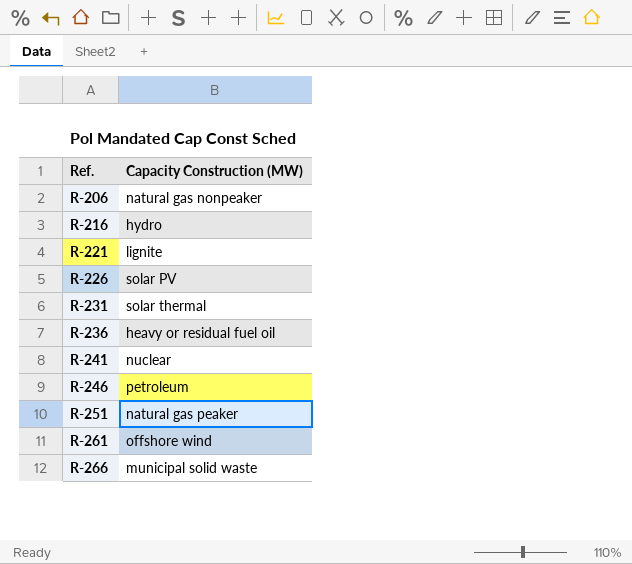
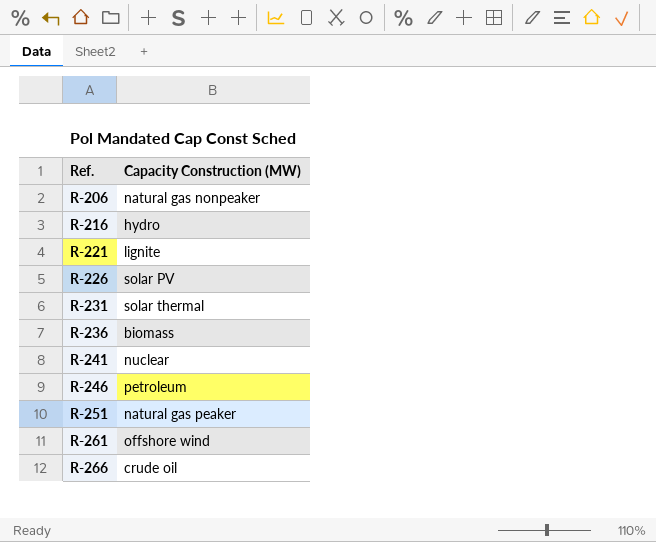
R-236 | Capacity Construction (MW): heavy or residual fuel oil -> biomass
R-266 | Capacity Construction (MW): municipal solid waste -> crude oil

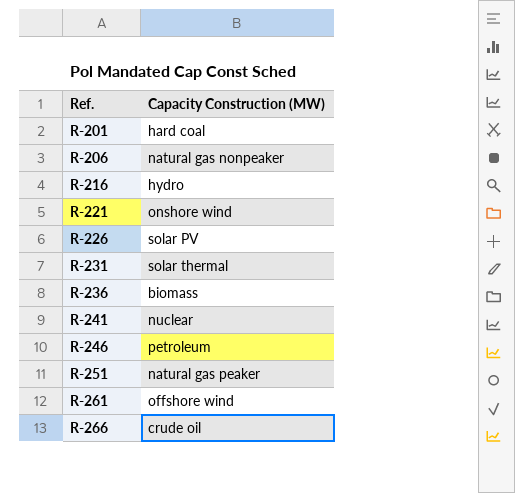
row R-201: none -> hard coal
R-221 | Capacity Construction (MW): lignite -> onshore wind

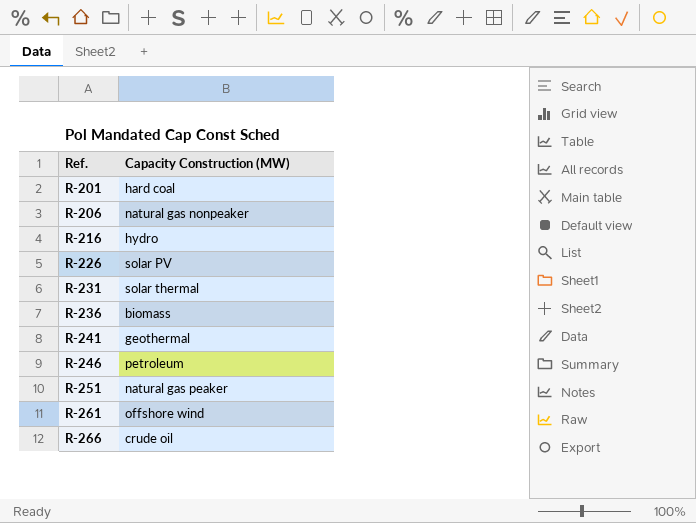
row R-221: onshore wind -> none
R-241 | Capacity Construction (MW): nuclear -> geothermal

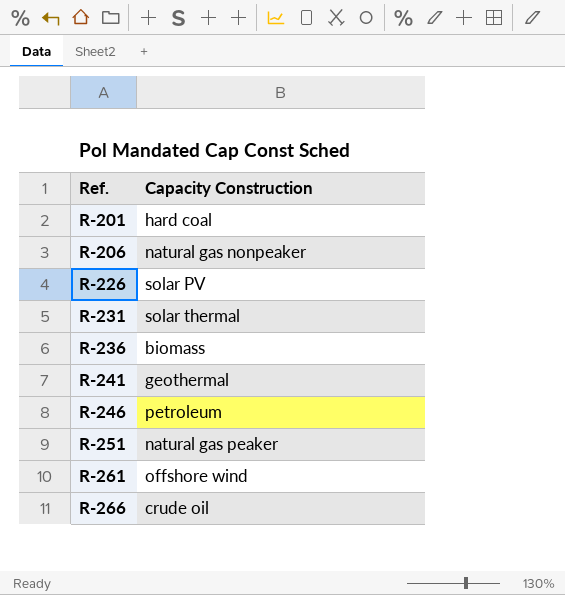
column name: Capacity Construction (MW) -> Capacity Construction
row R-216: hydro -> none

